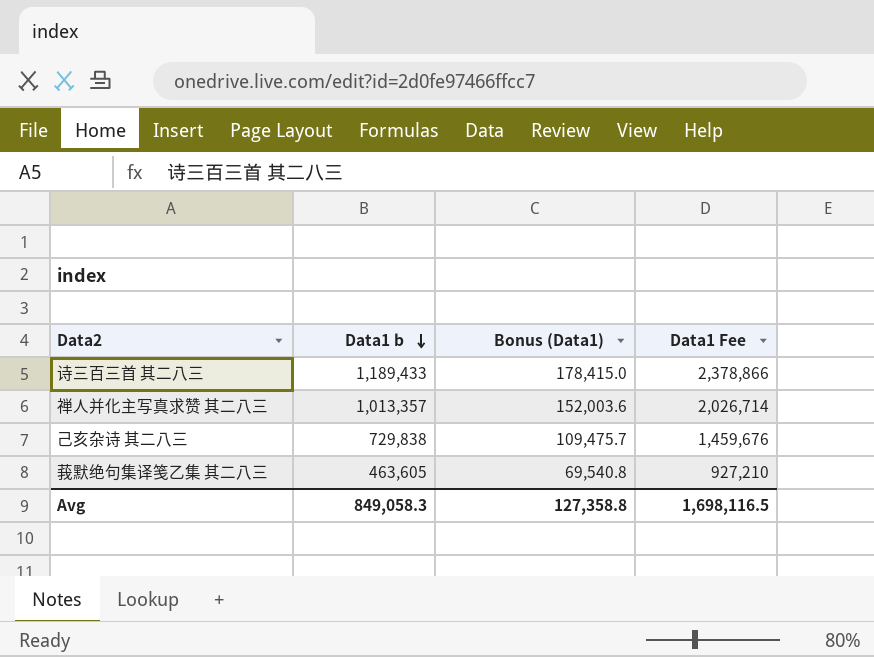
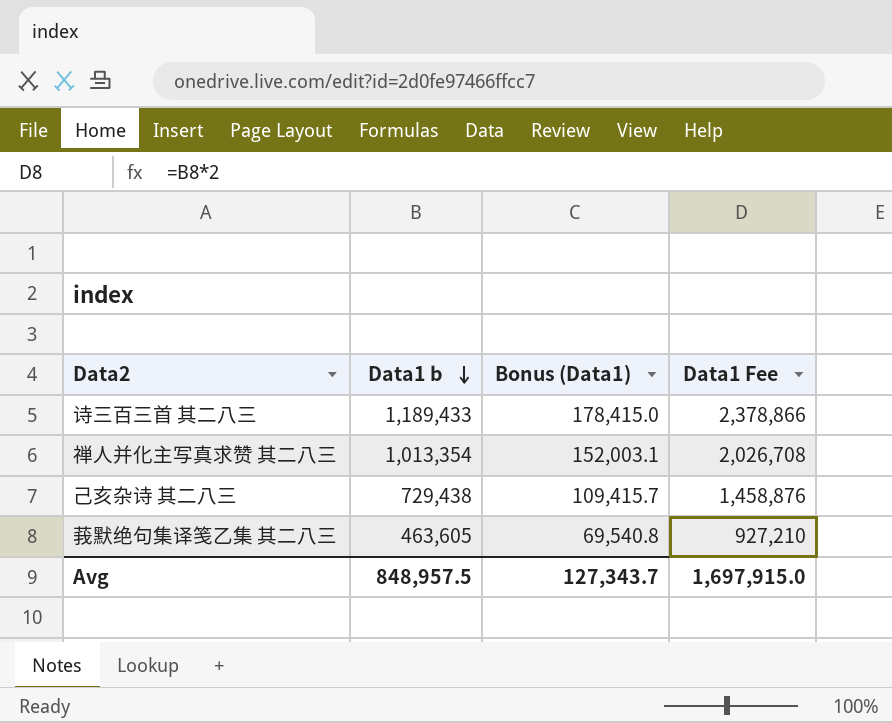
禅人并化主写真求赞 其二八三 | Data1 b: 1,013,357 -> 1,013,354
禅人并化主写真求赞 其二八三 | Bonus (Data1): 152,003.6 -> 152,003.1
禅人并化主写真求赞 其二八三 | Data1 Fee: 2,026,714 -> 2,026,708
己亥杂诗 其二八三 | Data1 b: 729,838 -> 729,438
己亥杂诗 其二八三 | Bonus (Data1): 109,475.7 -> 109,415.7
己亥杂诗 其二八三 | Data1 Fee: 1,459,676 -> 1,458,876
Avg | Data1 b: 849,058.3 -> 848,957.5
Avg | Bonus (Data1): 127,358.8 -> 127,343.7
Avg | Data1 Fee: 1,698,116.5 -> 1,697,915.0

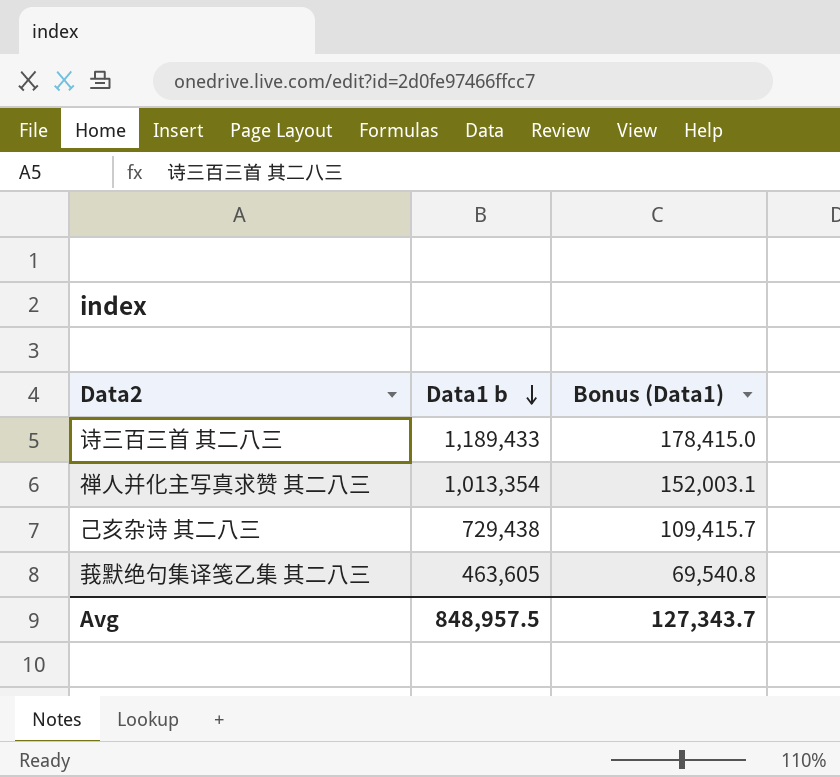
column Data1 Fee | formula: [Data1 b] * 2 -> none

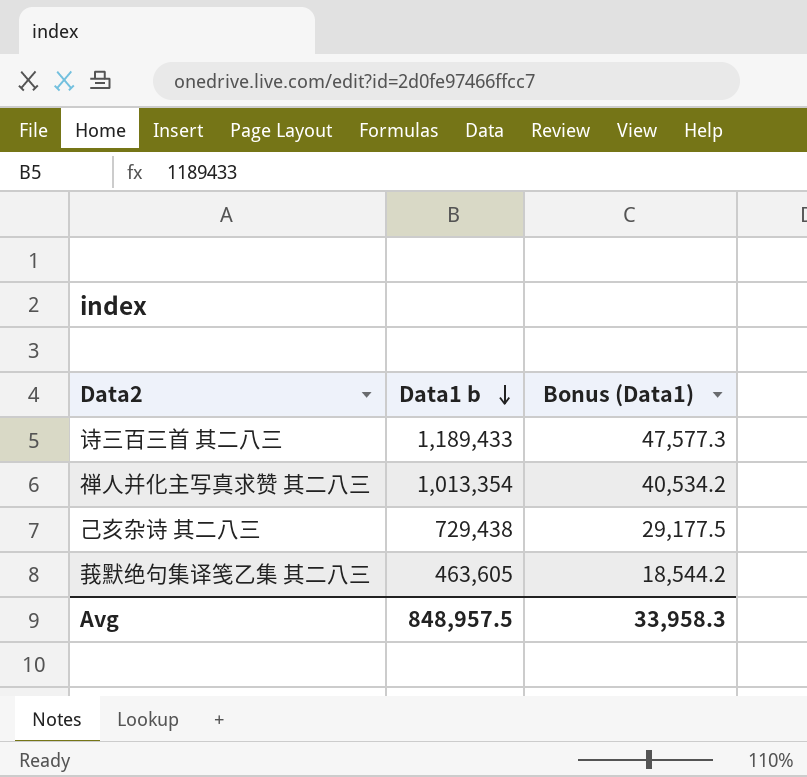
column Bonus (Data1) | formula: [Data1 b] * 0.15 -> [Data1 b] * 0.04
Avg | Bonus (Data1): 127,343.7 -> 33,958.3

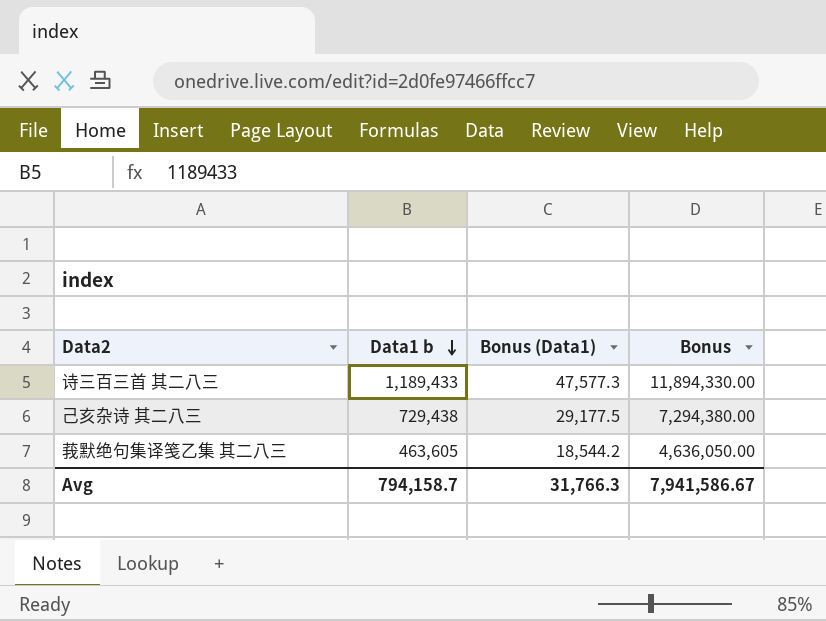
column Bonus | formula: none -> [Data1 b] * 10
row 禅人并化主写真求赞 其二八三: 1,013,354 | 40,534.2 -> none
Avg | Data1 b: 848,957.5 -> 794,158.7
Avg | Bonus (Data1): 33,958.3 -> 31,766.3

